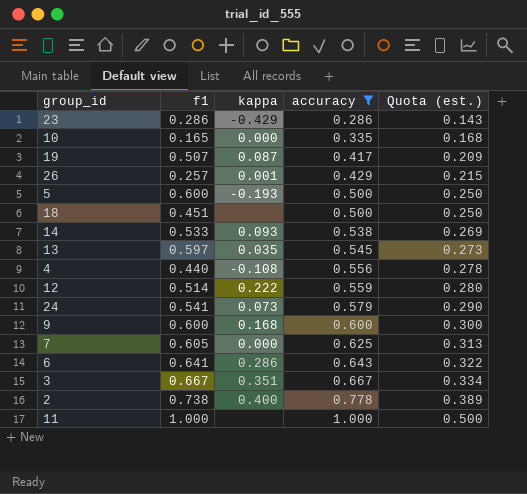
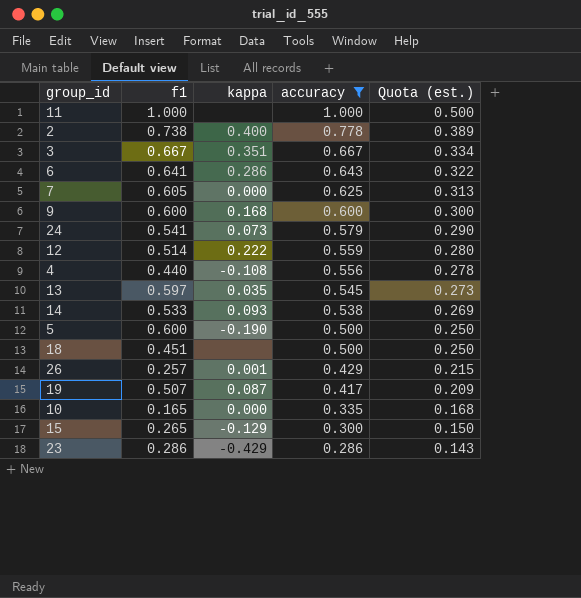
row order: accuracy ascending -> accuracy descending
5 | kappa: -0.193 -> -0.190
row 15: none -> 0.265 | -0.129 | 0.300 | 0.150

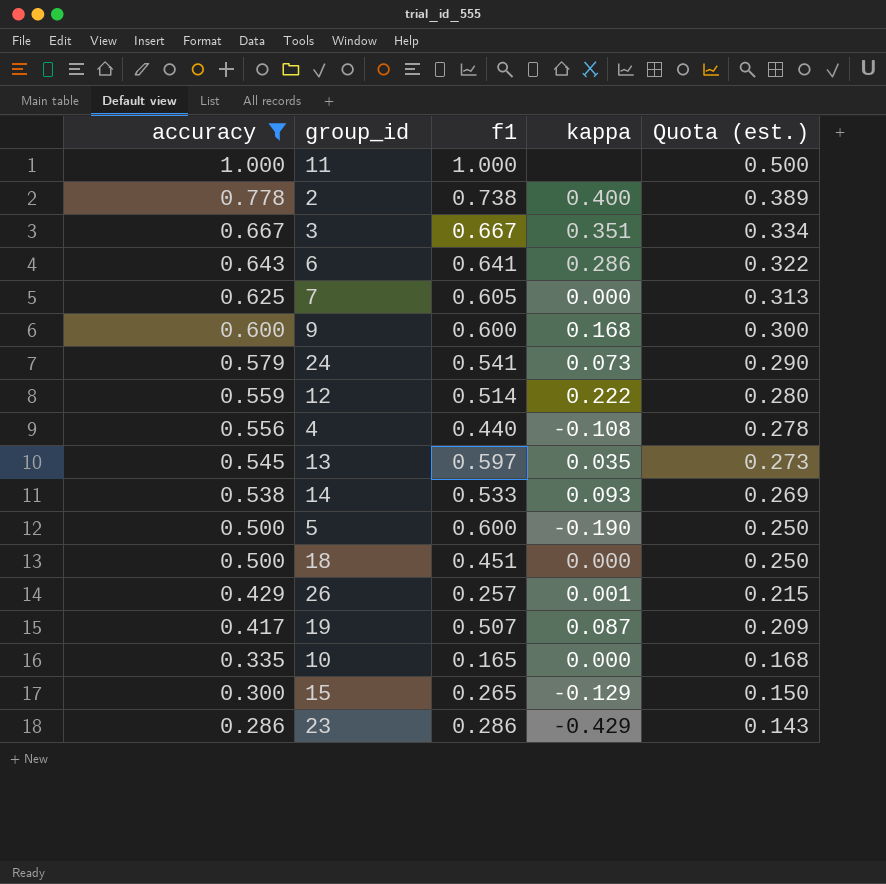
column accuracy | position: 4 -> 1
18 | kappa: none -> 0.000

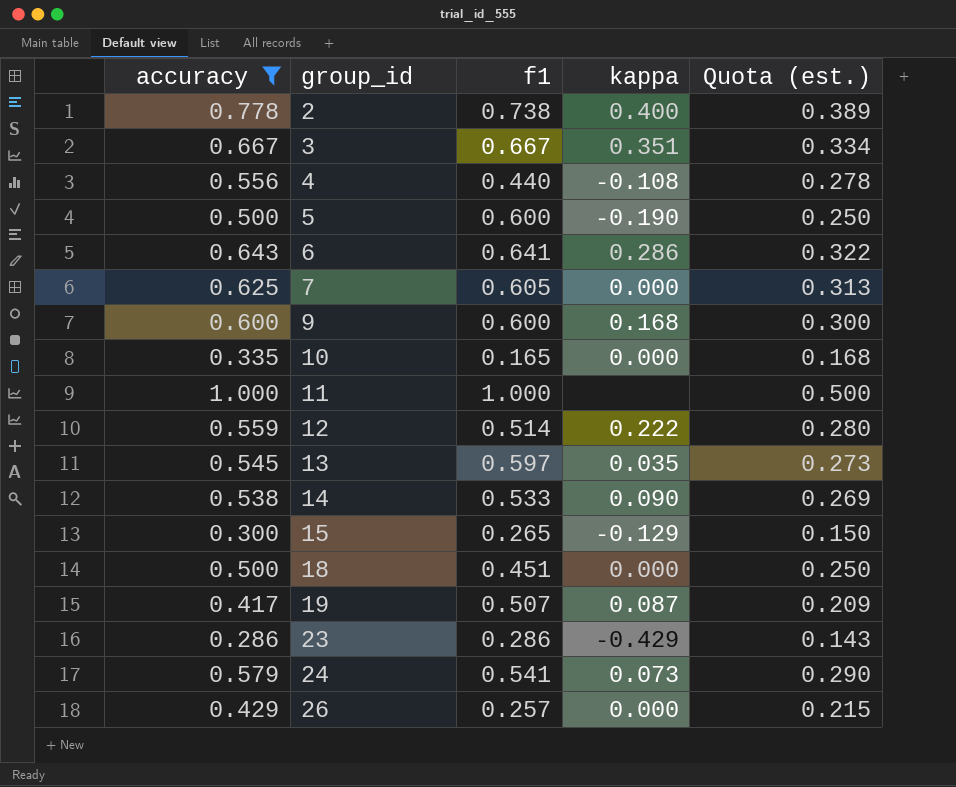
row order: accuracy descending -> group_id ascending
14 | kappa: 0.093 -> 0.090
26 | kappa: 0.001 -> 0.000

